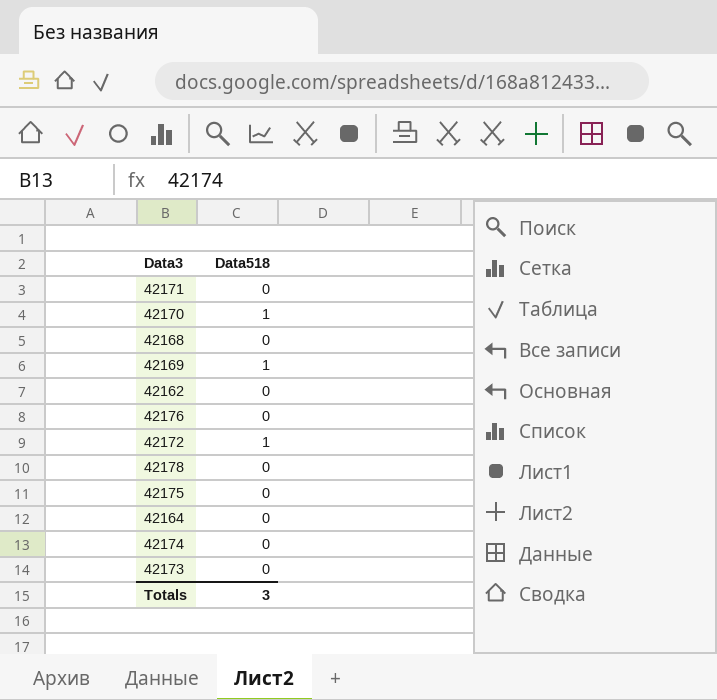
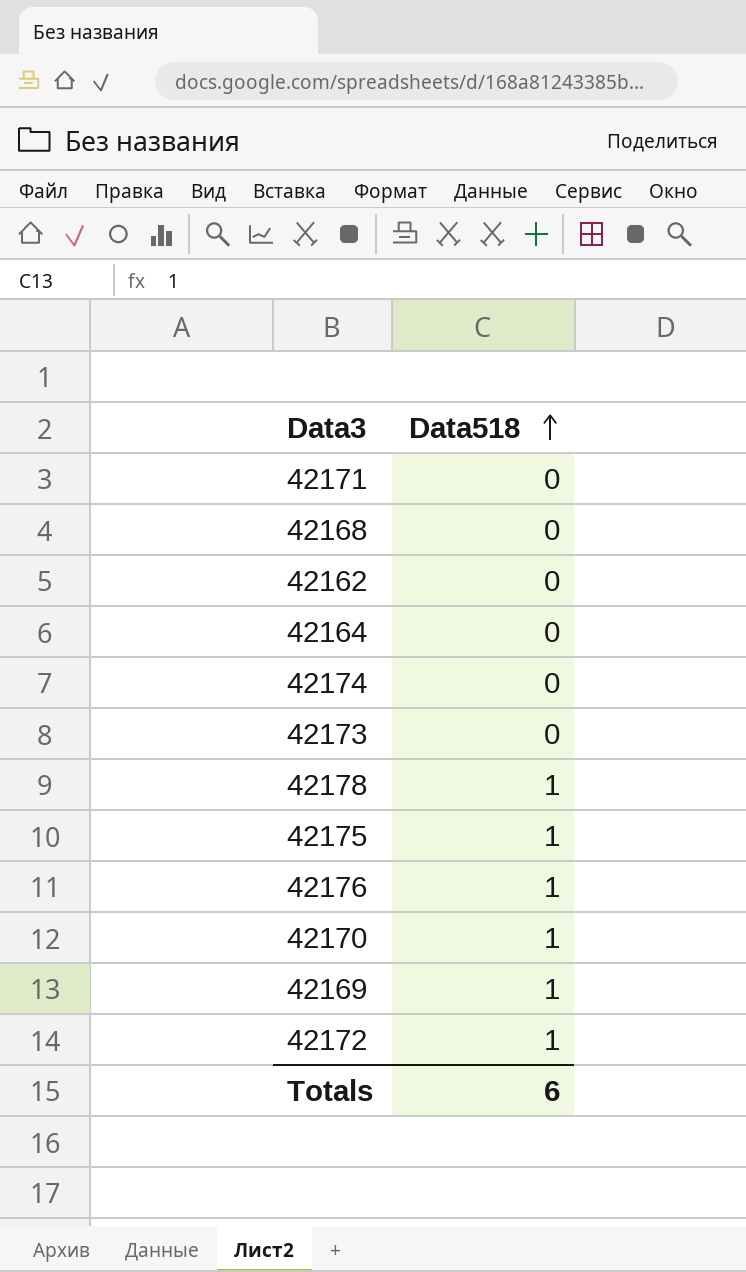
row order: none -> Data518 ascending
42178 | Data518: 0 -> 1
42175 | Data518: 0 -> 1
42176 | Data518: 0 -> 1
Totals | Data518: 3 -> 6

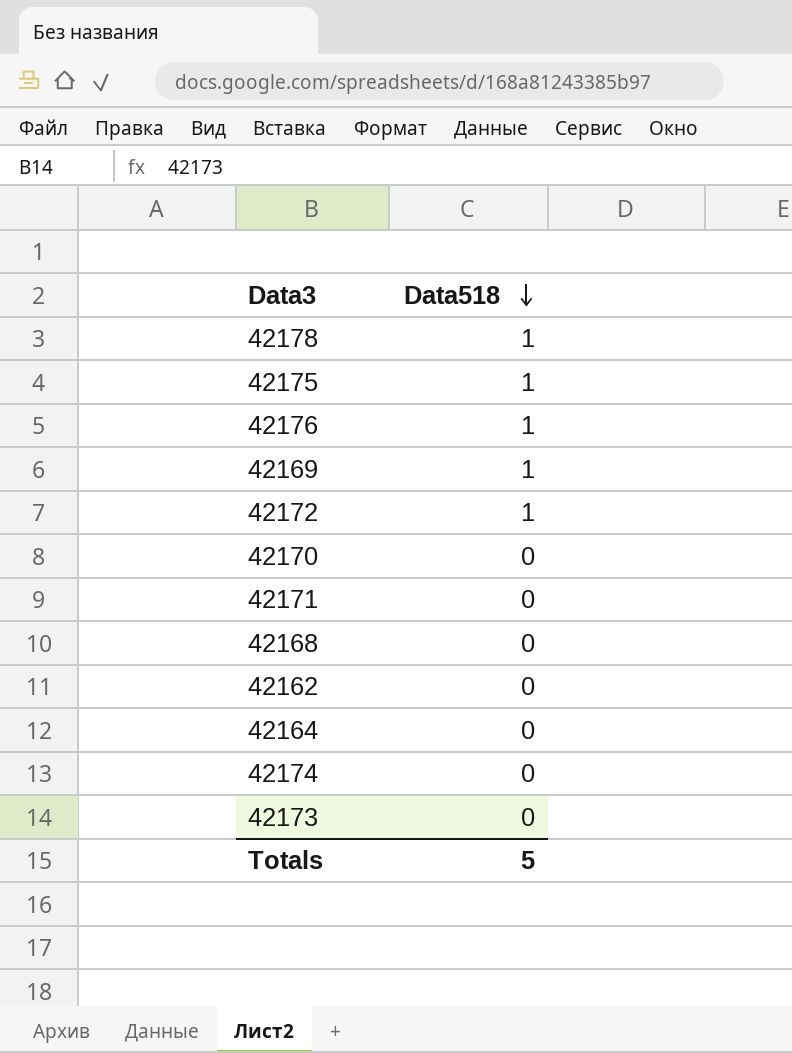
row order: Data518 ascending -> Data518 descending
42170 | Data518: 1 -> 0
Totals | Data518: 6 -> 5

